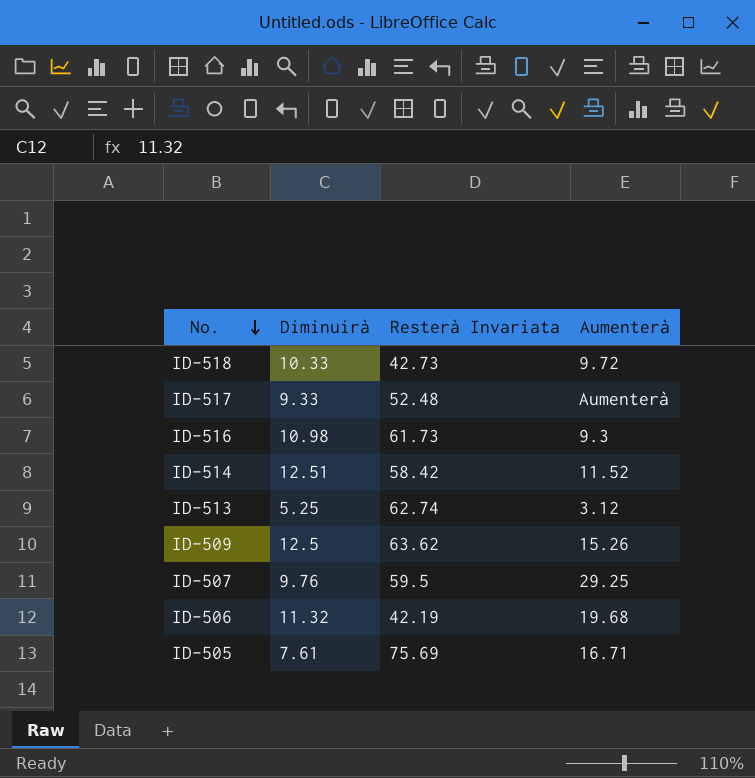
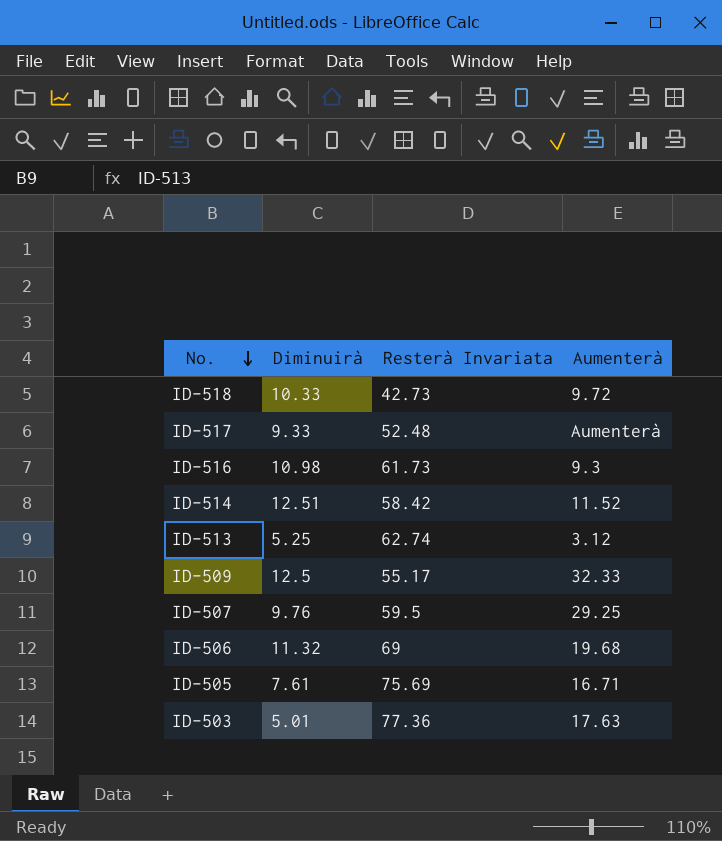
ID-509 | Resterà Invariata: 63.62 -> 55.17
ID-509 | Aumenterà: 15.26 -> 32.33
ID-506 | Resterà Invariata: 42.19 -> 69
row ID-503: none -> 5.01 | 77.36 | 17.63

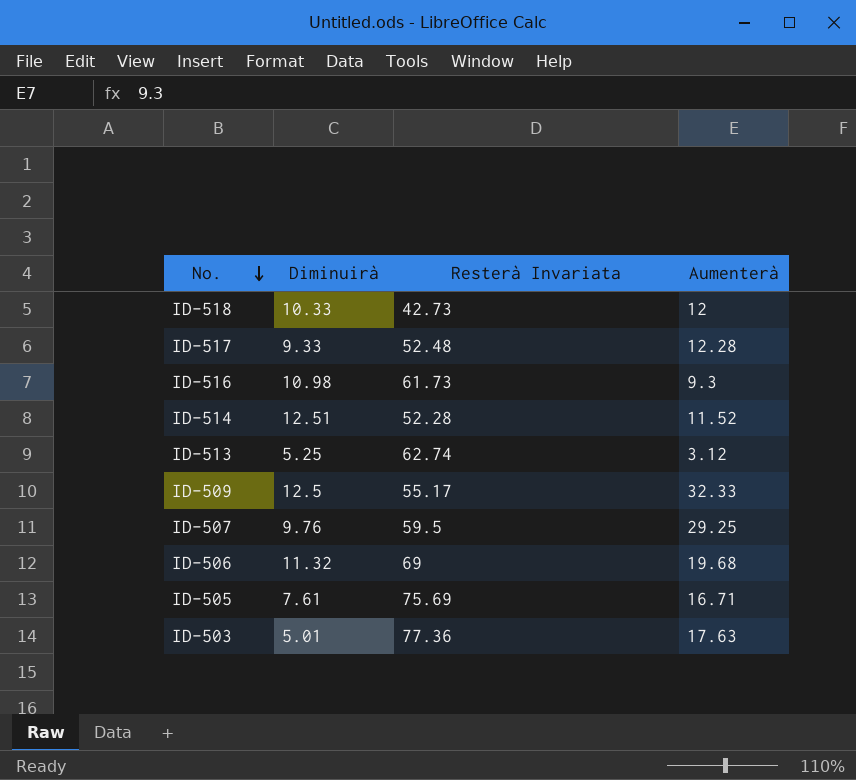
ID-518 | Aumenterà: 9.72 -> 12
ID-517 | Aumenterà: Aumenterà -> 12.28
ID-514 | Resterà Invariata: 58.42 -> 52.28

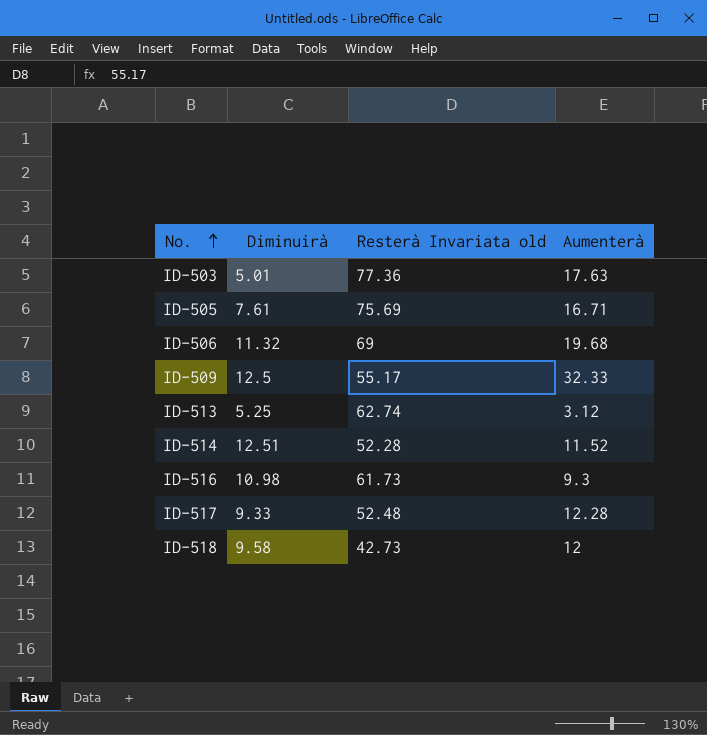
row order: No. descending -> No. ascending
column name: Resterà Invariata -> Resterà Invariata old
row ID-507: 9.76 | 59.5 | 29.25 -> none
ID-518 | Diminuirà: 10.33 -> 9.58

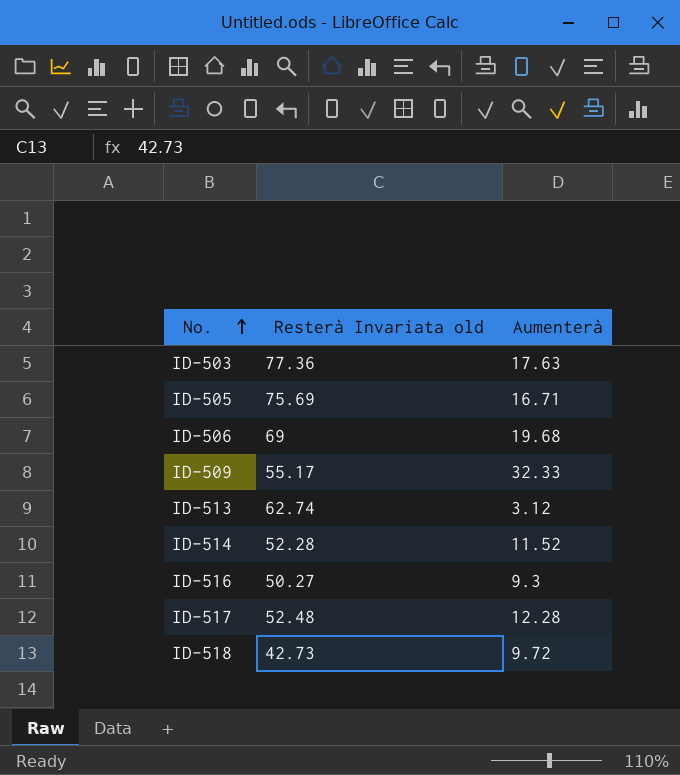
column Diminuirà | position: 2 -> none
ID-516 | Resterà Invariata old: 61.73 -> 50.27
ID-518 | Aumenterà: 12 -> 9.72

